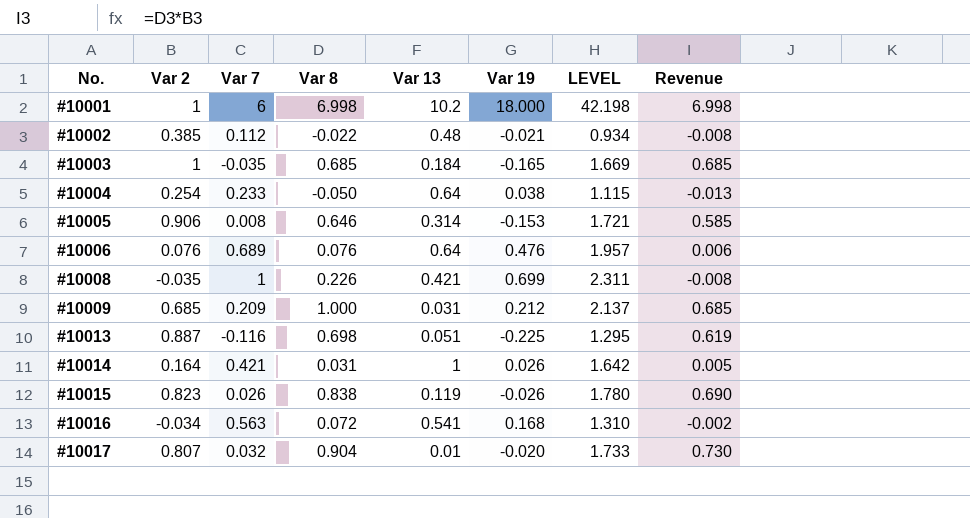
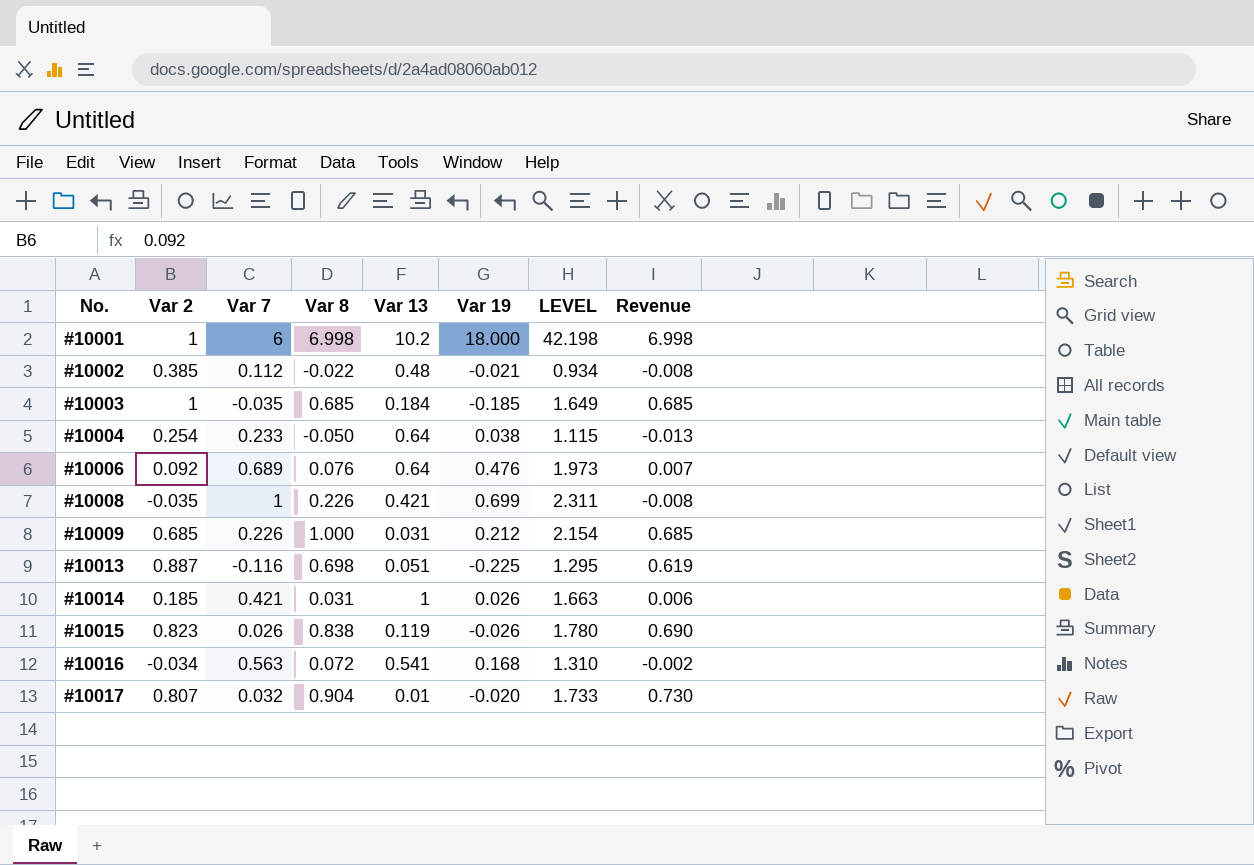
row #10005: 0.906 | 0.008 | 0.646 | 0.314 | -0.153 | 1.721 | 0.585 -> none
#10003 | Var 19: -0.165 -> -0.185
#10003 | LEVEL: 1.669 -> 1.649
#10006 | Var 2: 0.076 -> 0.092
#10006 | LEVEL: 1.957 -> 1.973
#10006 | Revenue: 0.006 -> 0.007
#10009 | Var 7: 0.209 -> 0.226
#10009 | LEVEL: 2.137 -> 2.154
#10014 | Var 2: 0.164 -> 0.185
#10014 | LEVEL: 1.642 -> 1.663
#10014 | Revenue: 0.005 -> 0.006

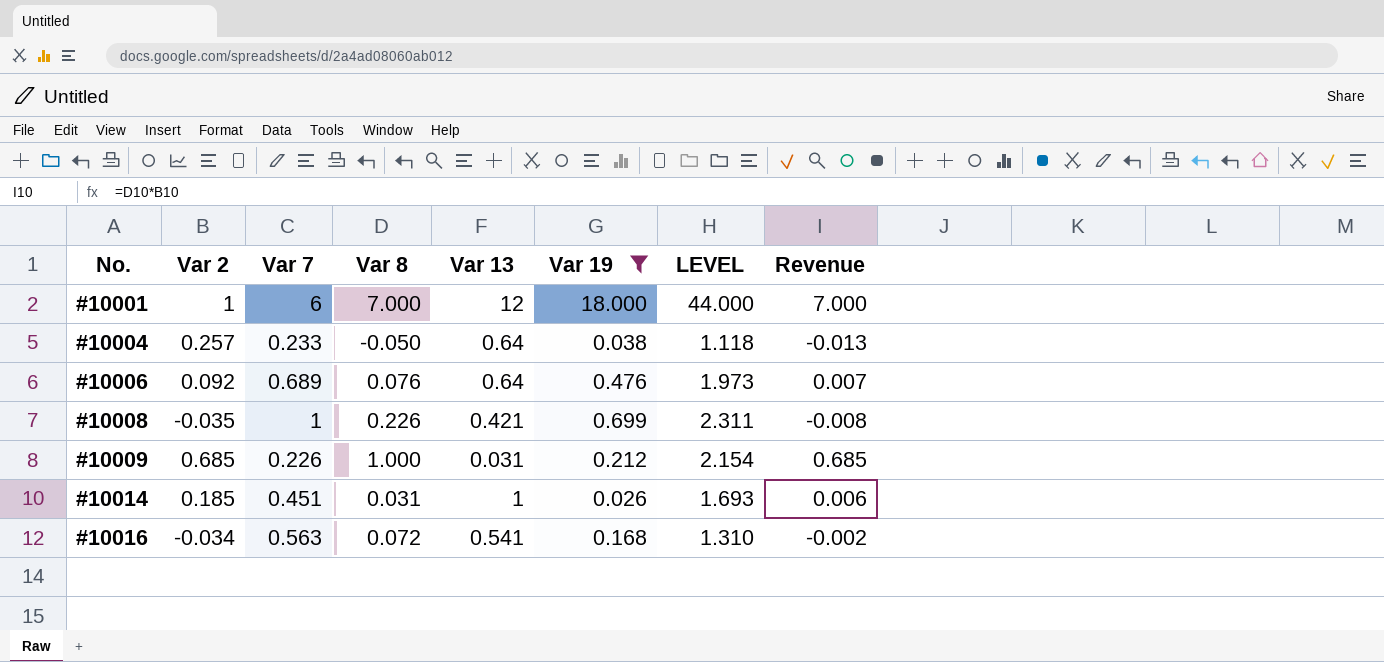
filter: none -> Var 19 >= 0.026
#10001 | Var 8: 6.998 -> 7.000
#10001 | Var 13: 10.2 -> 12
#10001 | LEVEL: 42.198 -> 44.000
#10001 | Revenue: 6.998 -> 7.000
#10004 | Var 2: 0.254 -> 0.257
#10004 | LEVEL: 1.115 -> 1.118
#10014 | Var 7: 0.421 -> 0.451
#10014 | LEVEL: 1.663 -> 1.693

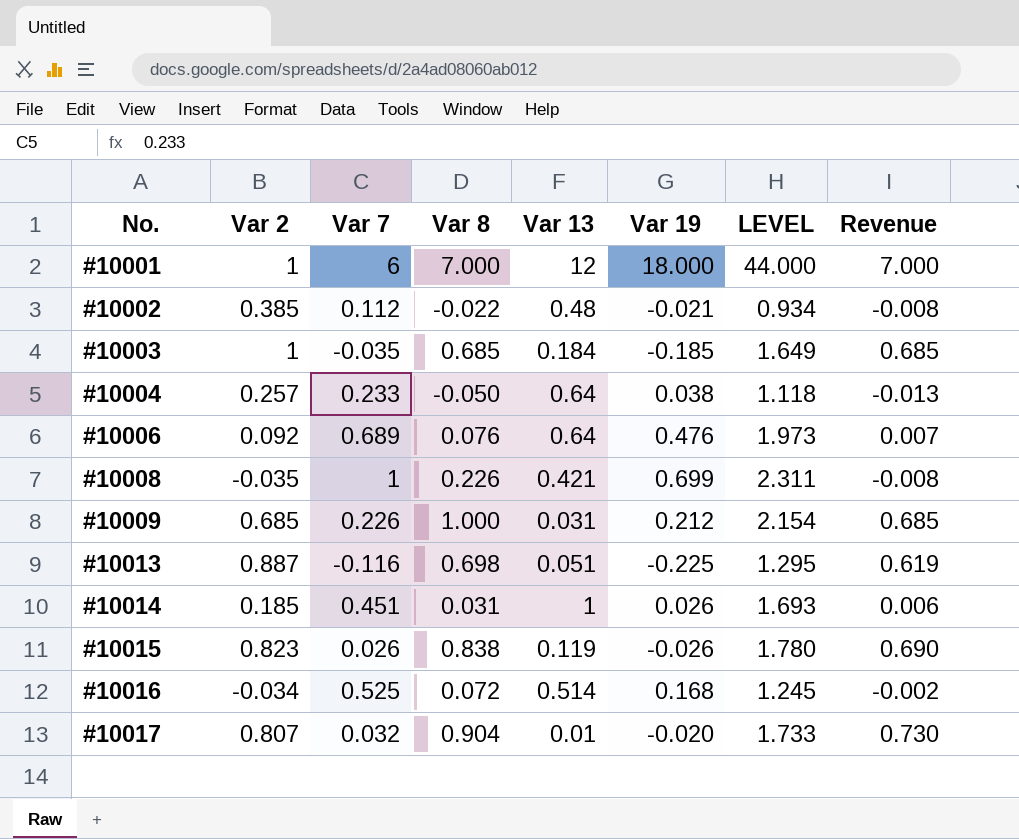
filter: Var 19 >= 0.026 -> none
#10016 | Var 7: 0.563 -> 0.525
#10016 | Var 13: 0.541 -> 0.514
#10016 | LEVEL: 1.310 -> 1.245

